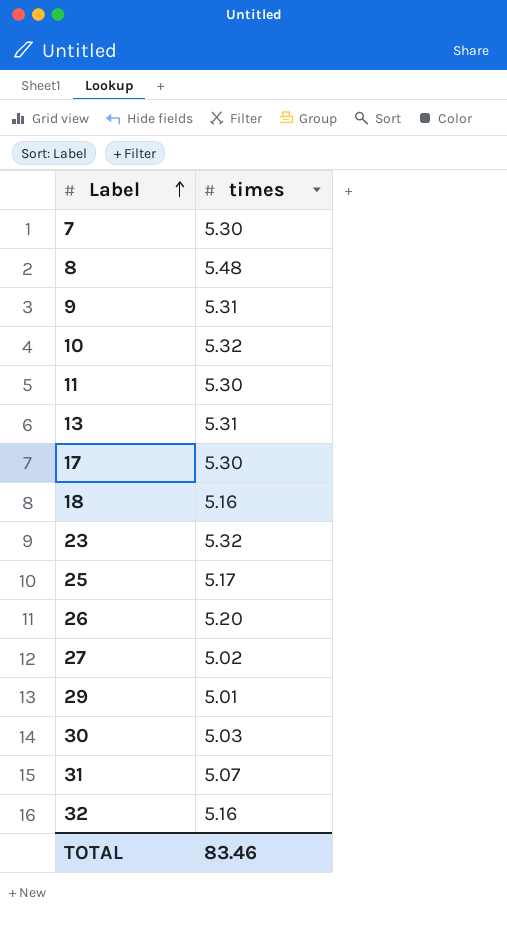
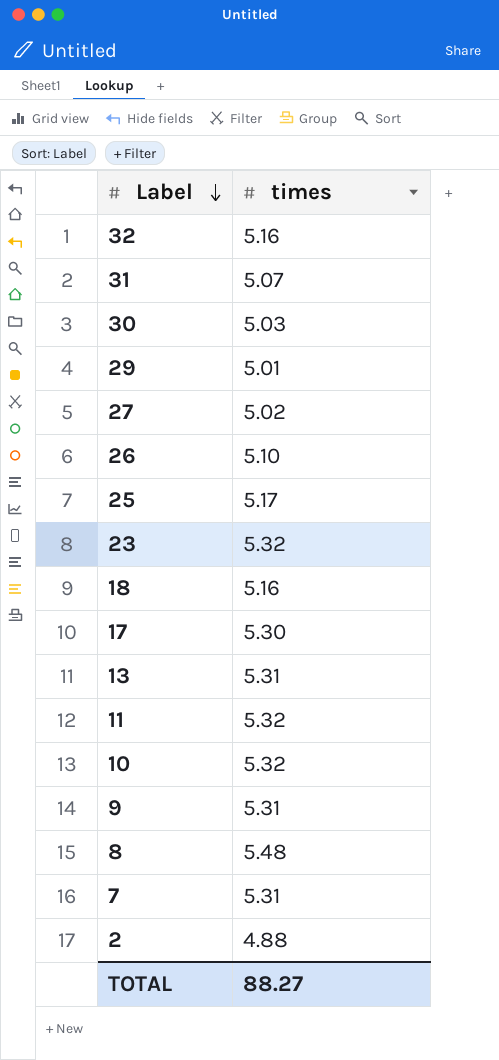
row order: Label ascending -> Label descending
26 | times: 5.20 -> 5.10
11 | times: 5.30 -> 5.32
7 | times: 5.30 -> 5.31
row 2: none -> 4.88
TOTAL | times: 83.46 -> 88.27

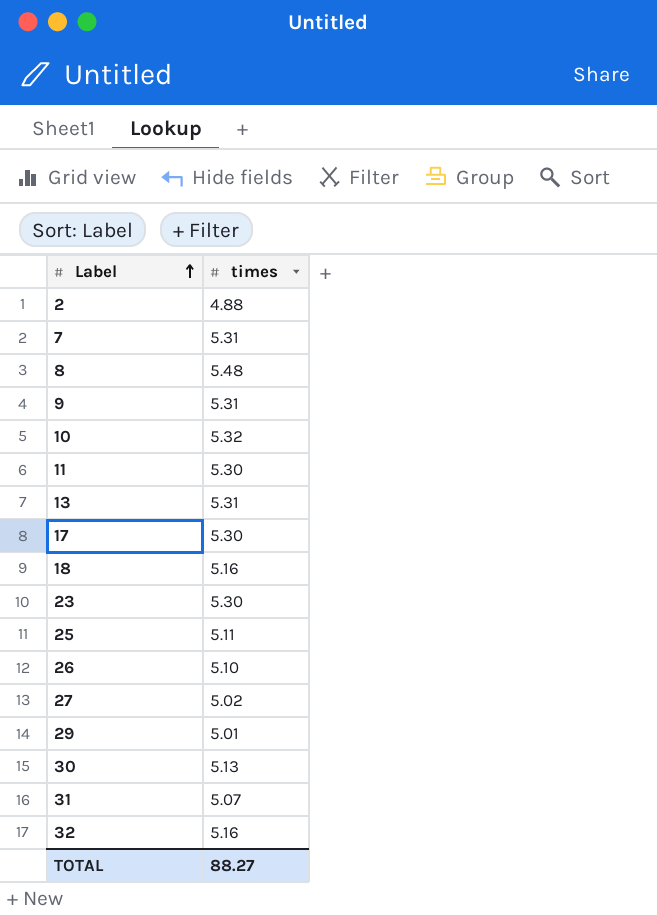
row order: Label descending -> Label ascending
11 | times: 5.32 -> 5.30
23 | times: 5.32 -> 5.30
25 | times: 5.17 -> 5.11
30 | times: 5.03 -> 5.13

